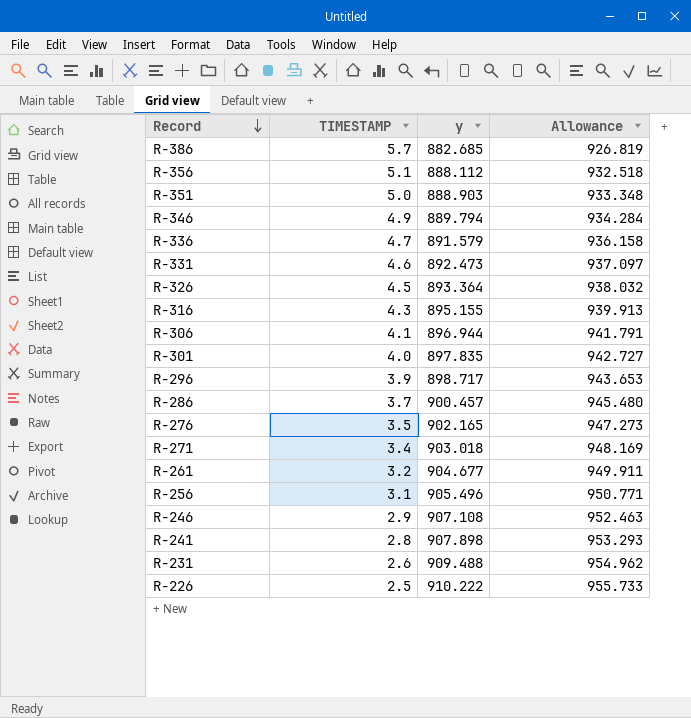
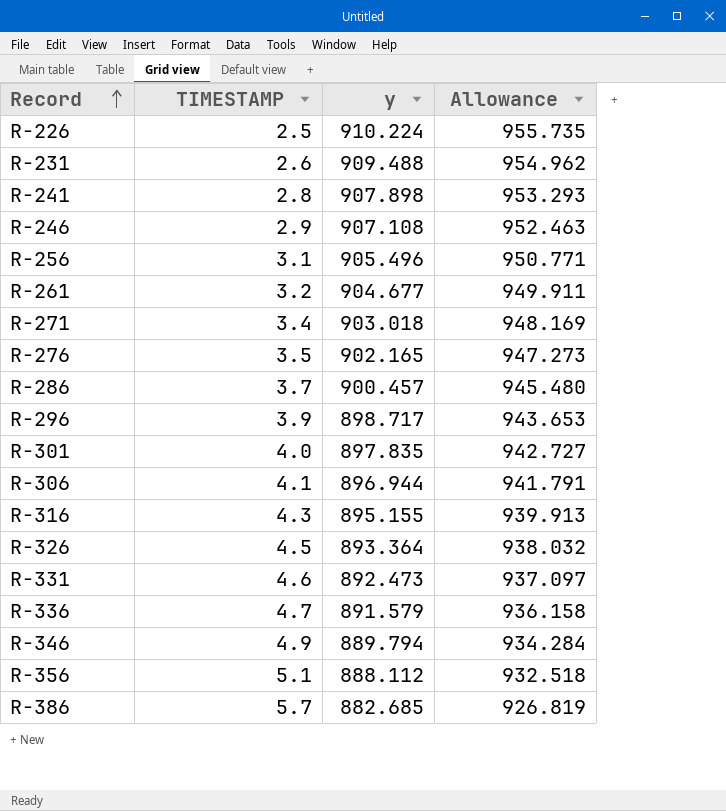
row order: Record descending -> Record ascending
row R-351: 5.0 | 888.903 | 933.348 -> none
R-226 | y: 910.222 -> 910.224
R-226 | Allowance: 955.733 -> 955.735

